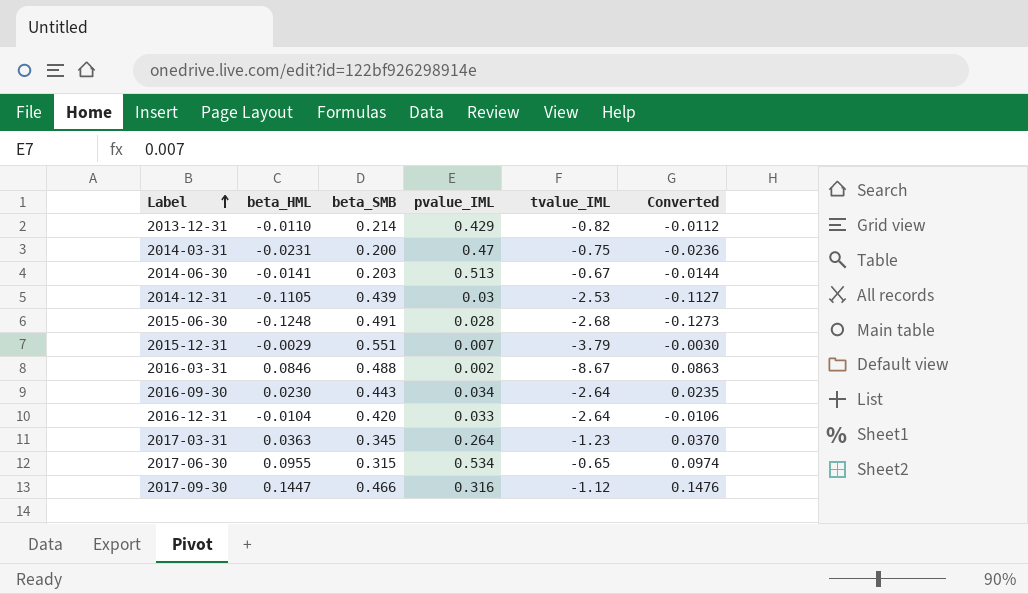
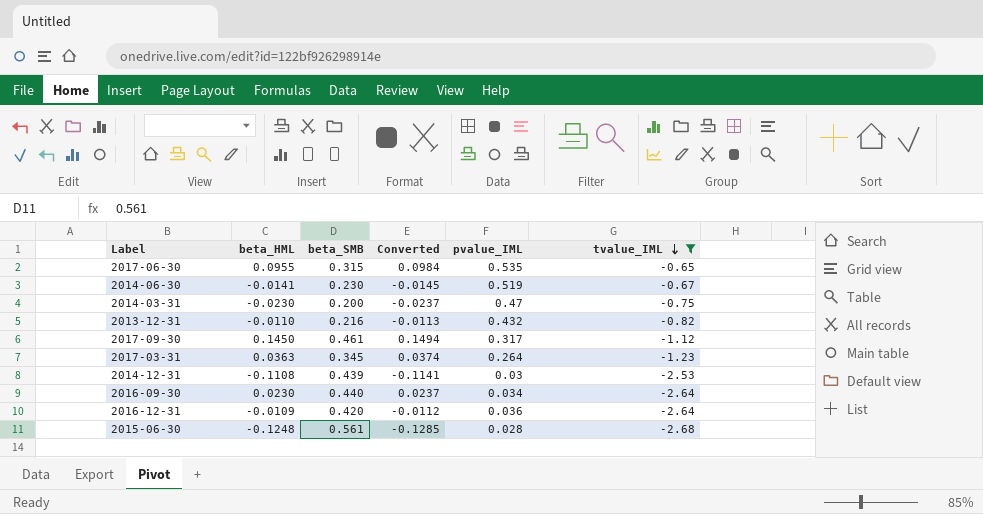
filter: none -> tvalue_IML >= -2.68
row order: Label ascending -> tvalue_IML descending
column Converted | formula: [beta_HML] * 1.02 -> [beta_HML] * 1.03
column Converted | position: 6 -> 4
2017-06-30 | pvalue_IML: 0.534 -> 0.535
2014-06-30 | beta_SMB: 0.203 -> 0.230
2014-06-30 | pvalue_IML: 0.513 -> 0.519
2014-03-31 | beta_HML: -0.0231 -> -0.0230
2013-12-31 | beta_SMB: 0.214 -> 0.216
2013-12-31 | pvalue_IML: 0.429 -> 0.432
2017-09-30 | beta_HML: 0.1447 -> 0.1450
2017-09-30 | beta_SMB: 0.466 -> 0.461
2017-09-30 | pvalue_IML: 0.316 -> 0.317
2014-12-31 | beta_HML: -0.1105 -> -0.1108
2016-09-30 | beta_SMB: 0.443 -> 0.440
2016-12-31 | beta_HML: -0.0104 -> -0.0109
2016-12-31 | pvalue_IML: 0.033 -> 0.036
2015-06-30 | beta_SMB: 0.491 -> 0.561

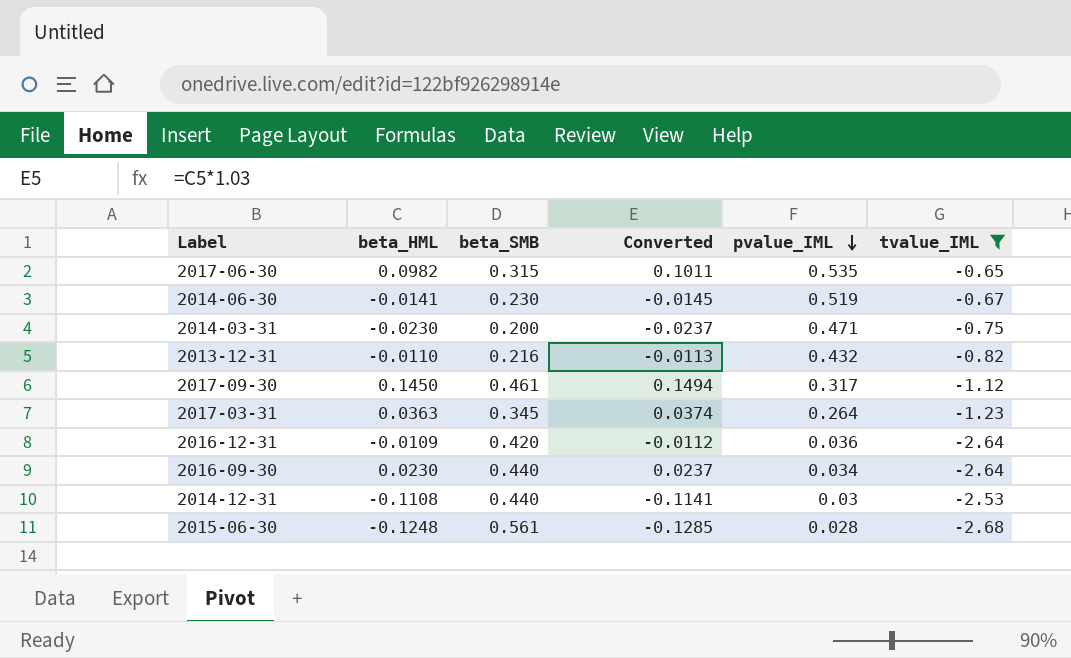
row order: tvalue_IML descending -> pvalue_IML descending
2017-06-30 | beta_HML: 0.0955 -> 0.0982
2017-06-30 | Converted: 0.0984 -> 0.1011
2014-03-31 | pvalue_IML: 0.47 -> 0.471
2014-12-31 | beta_SMB: 0.439 -> 0.440

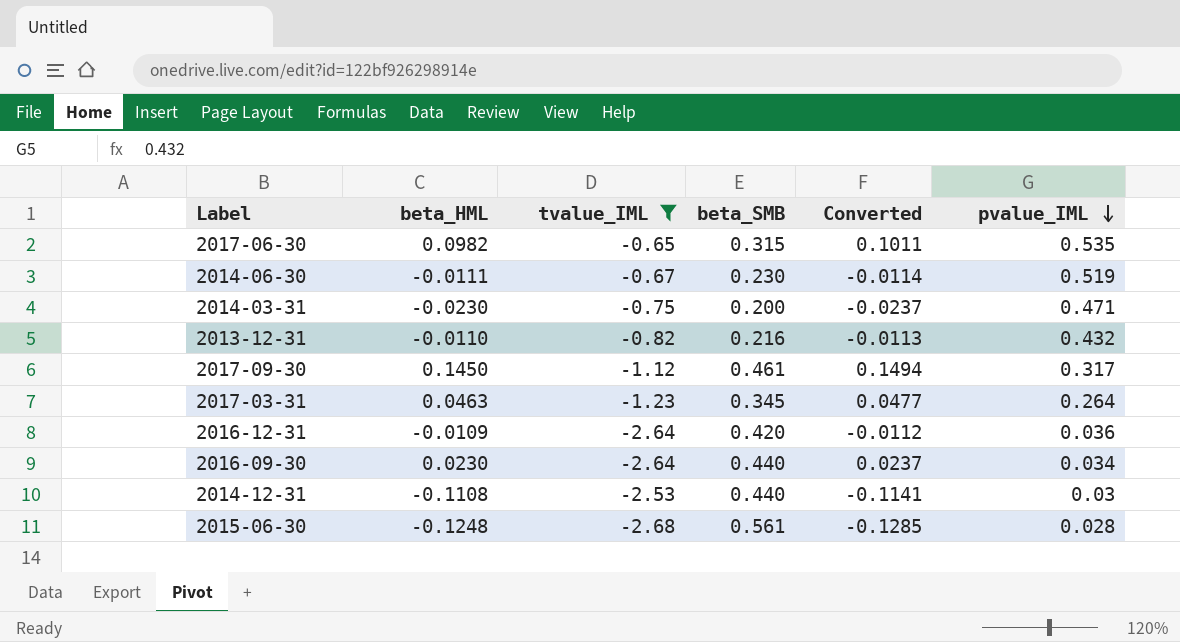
column tvalue_IML | position: 6 -> 3
2014-06-30 | beta_HML: -0.0141 -> -0.0111
2014-06-30 | Converted: -0.0145 -> -0.0114
2017-03-31 | beta_HML: 0.0363 -> 0.0463
2017-03-31 | Converted: 0.0374 -> 0.0477

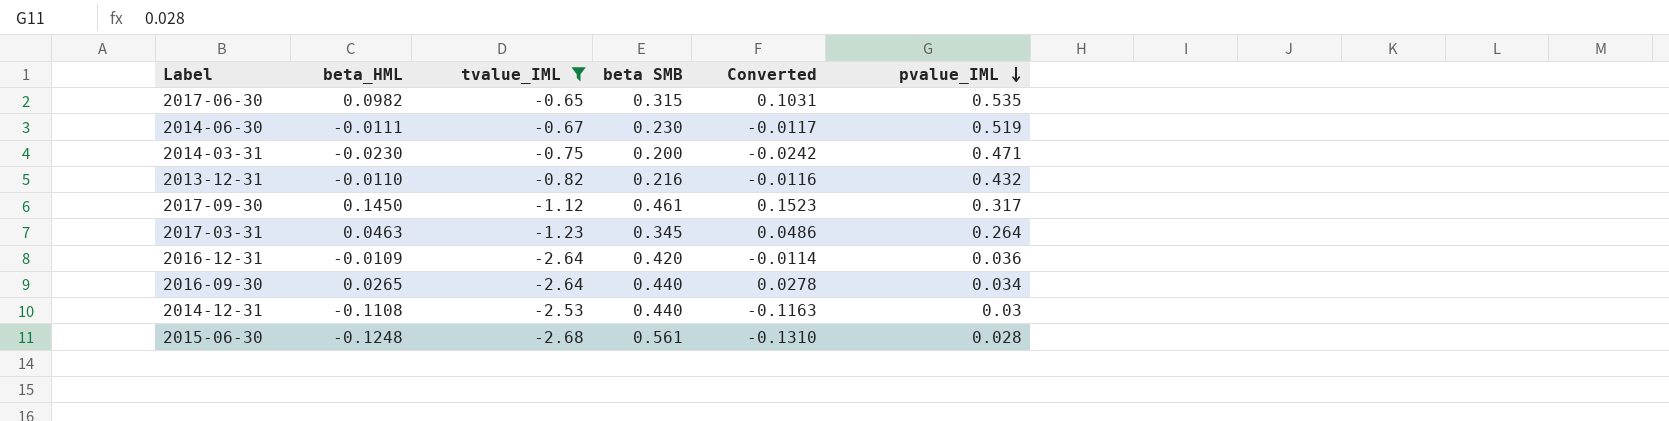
column name: beta_SMB -> beta SMB
column Converted | formula: [beta_HML] * 1.03 -> [beta_HML] * 1.05
2016-09-30 | beta_HML: 0.0230 -> 0.0265

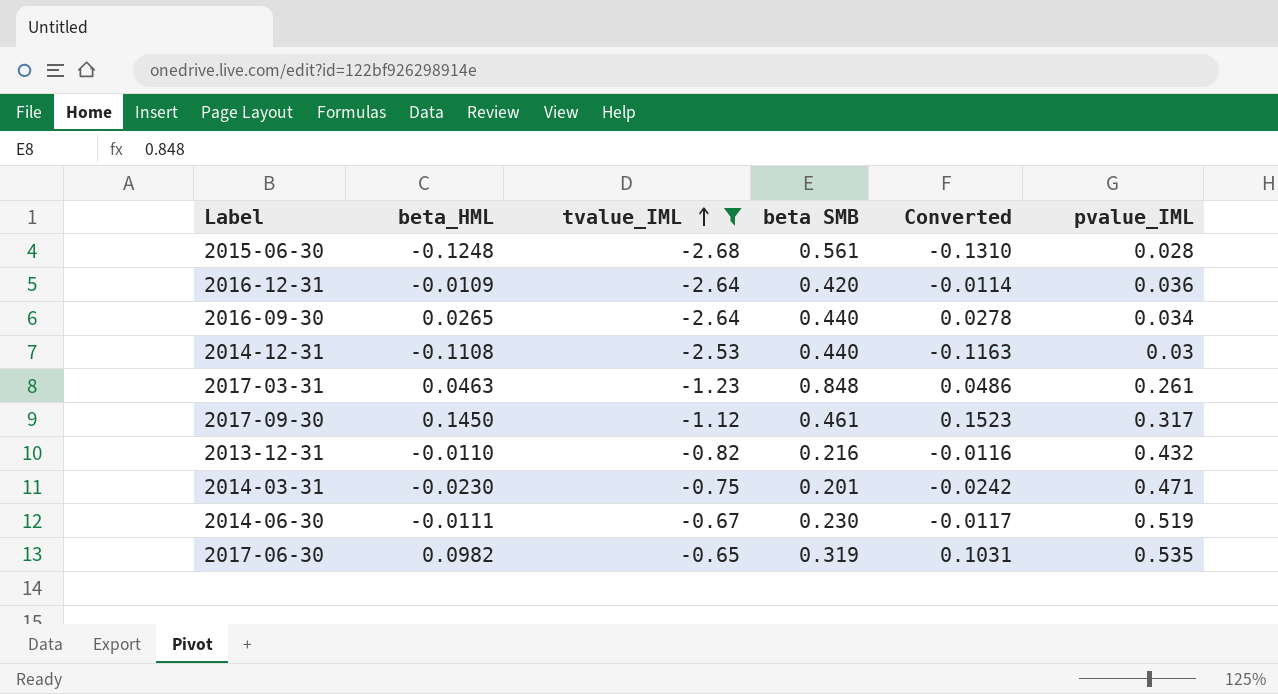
row order: pvalue_IML descending -> tvalue_IML ascending
2017-03-31 | beta SMB: 0.345 -> 0.848
2017-03-31 | pvalue_IML: 0.264 -> 0.261
2014-03-31 | beta SMB: 0.200 -> 0.201
2017-06-30 | beta SMB: 0.315 -> 0.319

